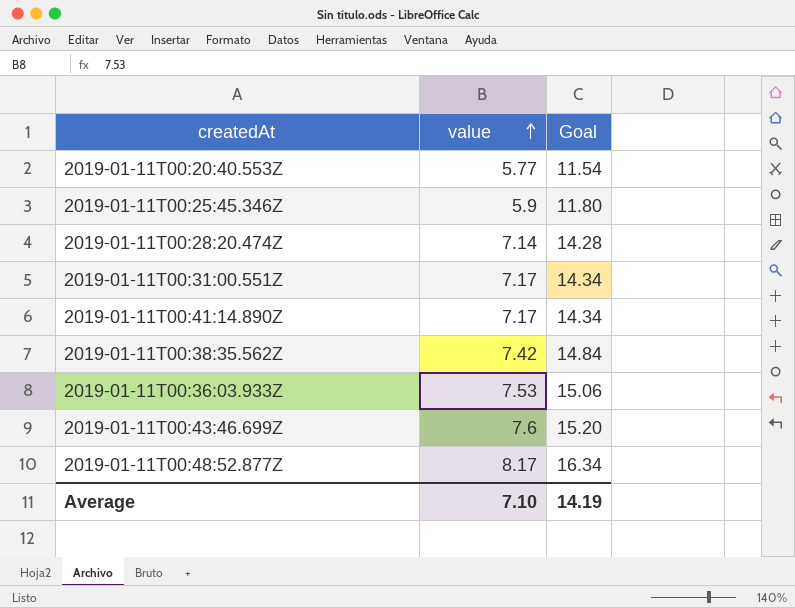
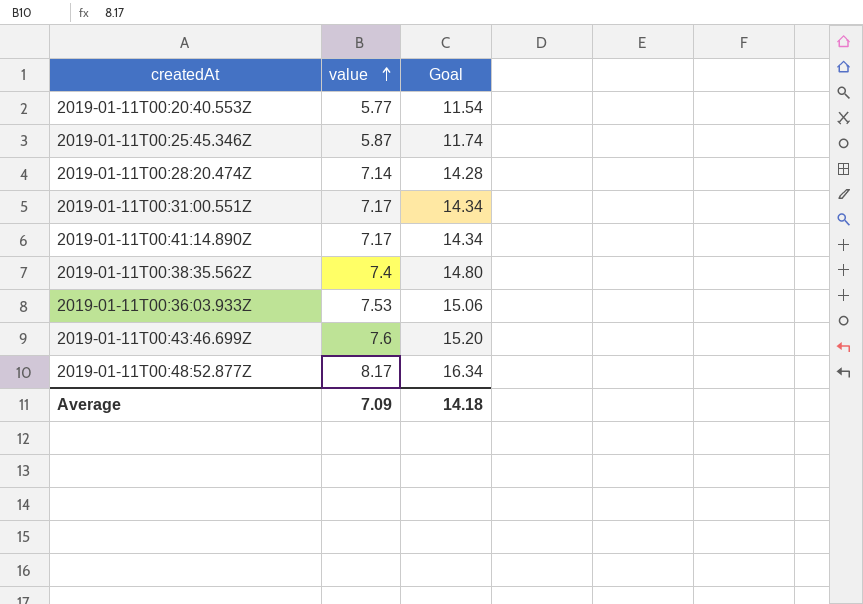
2019-01-11T00:25:45.346Z | value: 5.9 -> 5.87
2019-01-11T00:25:45.346Z | Goal: 11.80 -> 11.74
2019-01-11T00:38:35.562Z | value: 7.42 -> 7.4
2019-01-11T00:38:35.562Z | Goal: 14.84 -> 14.80
Average | value: 7.10 -> 7.09
Average | Goal: 14.19 -> 14.18

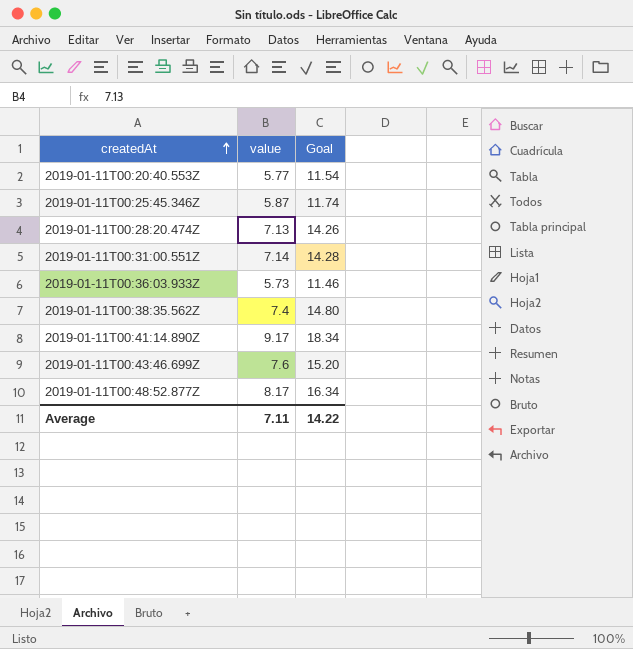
row order: value ascending -> createdAt ascending
2019-01-11T00:28:20.474Z | value: 7.14 -> 7.13
2019-01-11T00:28:20.474Z | Goal: 14.28 -> 14.26
2019-01-11T00:31:00.551Z | value: 7.17 -> 7.14
2019-01-11T00:31:00.551Z | Goal: 14.34 -> 14.28
2019-01-11T00:36:03.933Z | value: 7.53 -> 5.73
2019-01-11T00:36:03.933Z | Goal: 15.06 -> 11.46
2019-01-11T00:41:14.890Z | value: 7.17 -> 9.17
2019-01-11T00:41:14.890Z | Goal: 14.34 -> 18.34
Average | value: 7.09 -> 7.11
Average | Goal: 14.18 -> 14.22

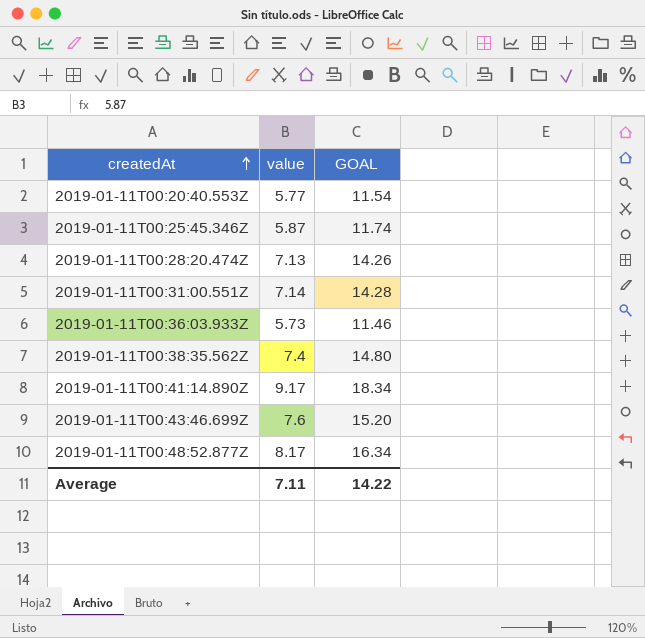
column name: Goal -> GOAL

